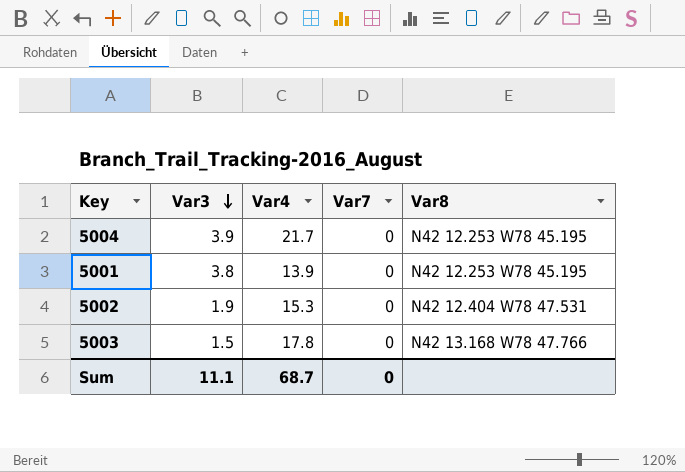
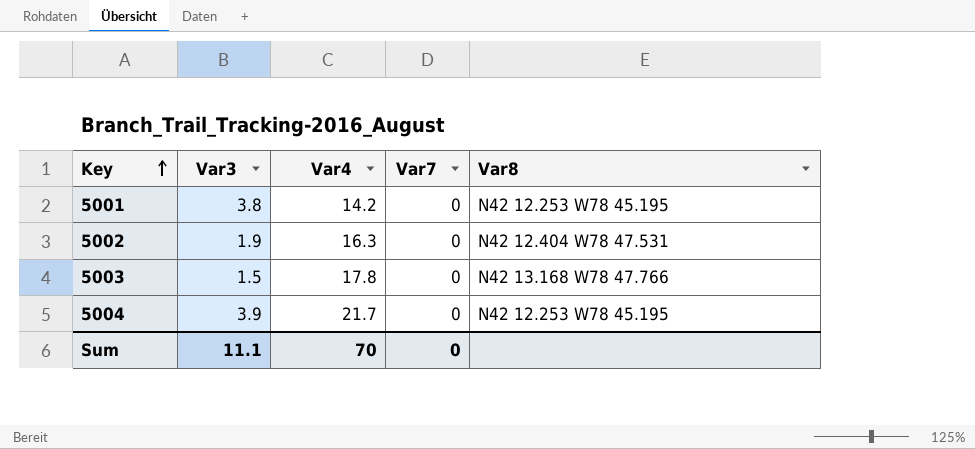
row order: Var3 descending -> Key ascending
5001 | Var4: 13.9 -> 14.2
5002 | Var4: 15.3 -> 16.3
Sum | Var4: 68.7 -> 70

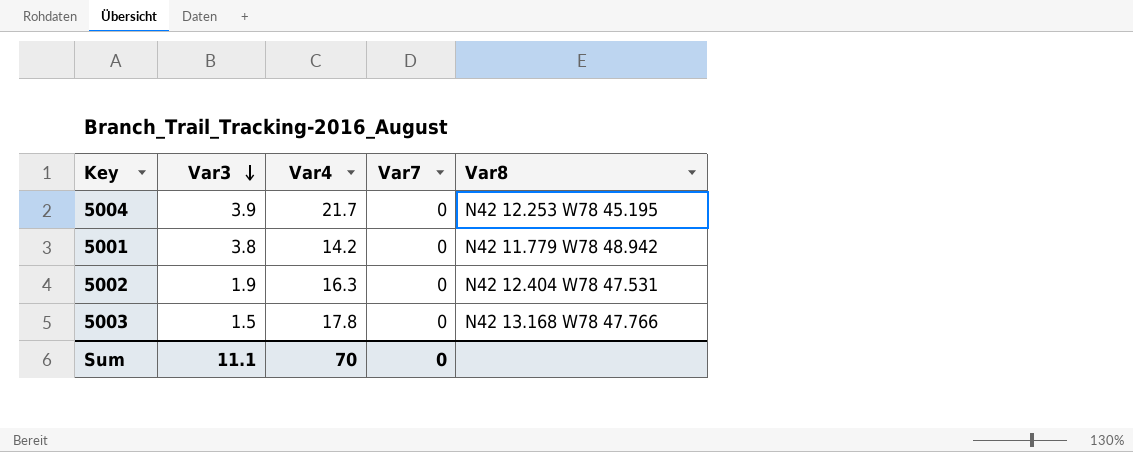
row order: Key ascending -> Var3 descending
5001 | Var8: N42 12.253 W78 45.195 -> N42 11.779 W78 48.942

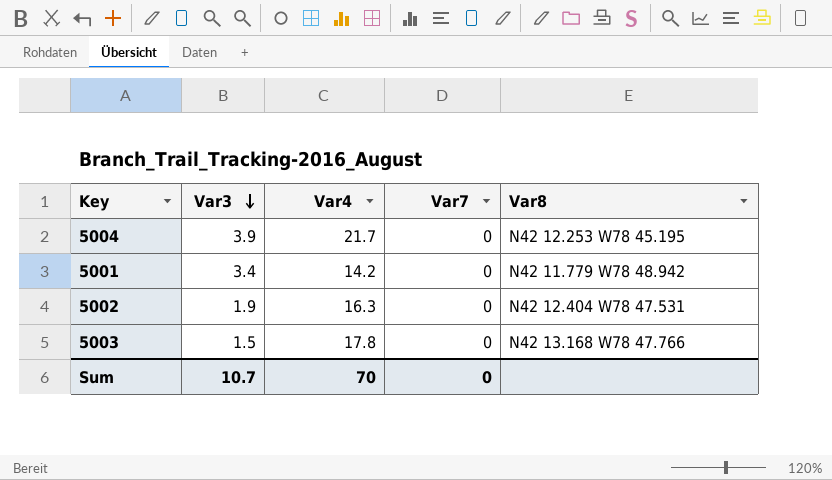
5001 | Var3: 3.8 -> 3.4
Sum | Var3: 11.1 -> 10.7

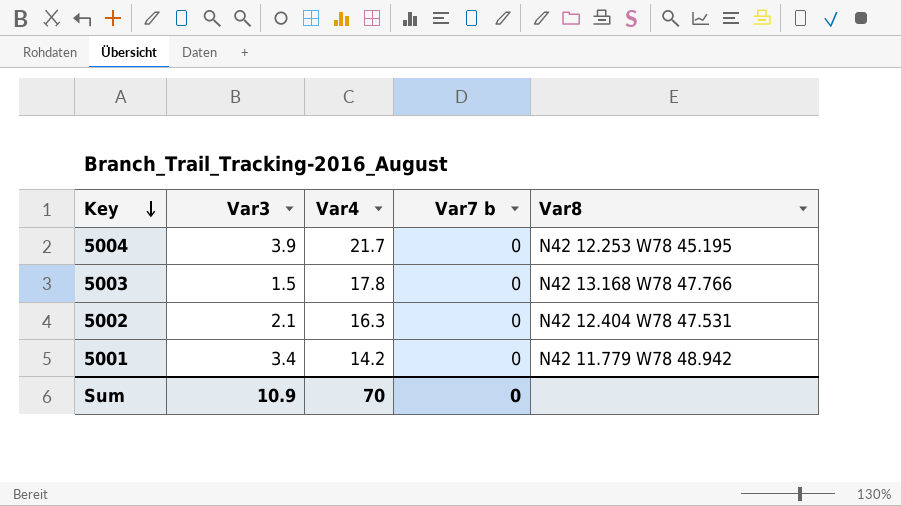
row order: Var3 descending -> Key descending
column name: Var7 -> Var7 b
5002 | Var3: 1.9 -> 2.1
Sum | Var3: 10.7 -> 10.9

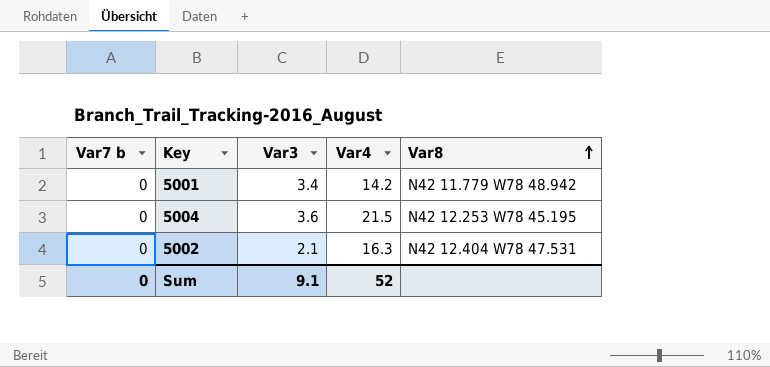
row order: Key descending -> Var8 ascending
column Var7 b | position: 4 -> 1
row 5003: 1.5 | 17.8 | 0 | N42 13.168 W78 47.766 -> none
5004 | Var3: 3.9 -> 3.6
5004 | Var4: 21.7 -> 21.5
Sum | Var3: 10.9 -> 9.1
Sum | Var4: 70 -> 52

